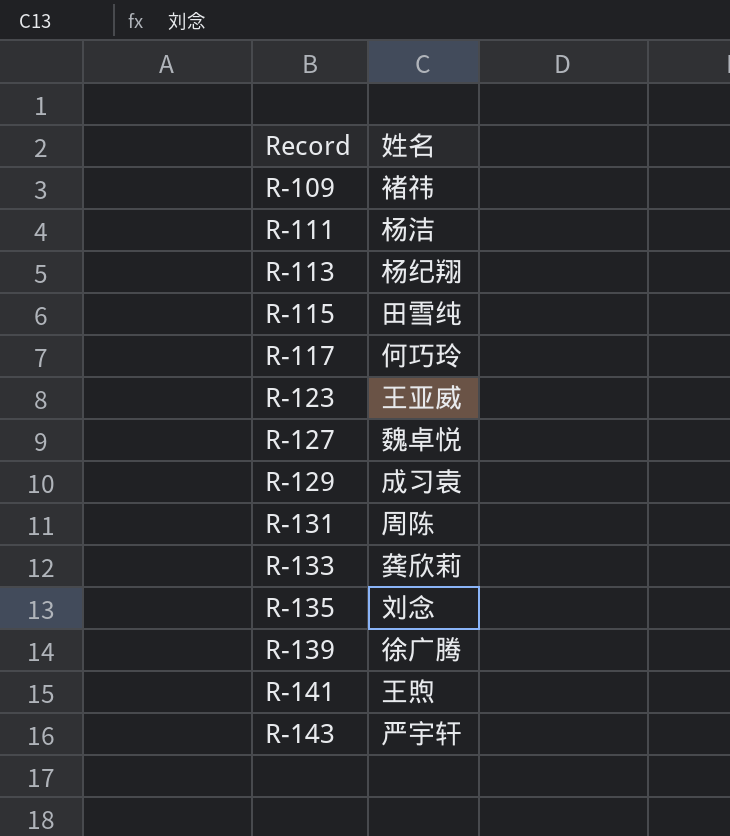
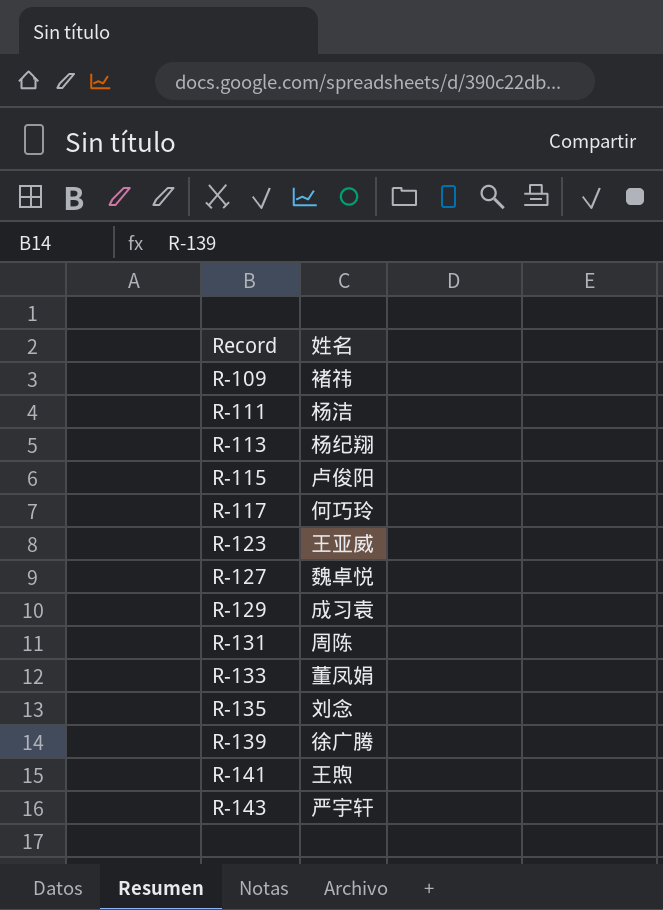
R-115 | 姓名: 田雪纯 -> 卢俊阳
R-133 | 姓名: 龚欣莉 -> 董凤娟

